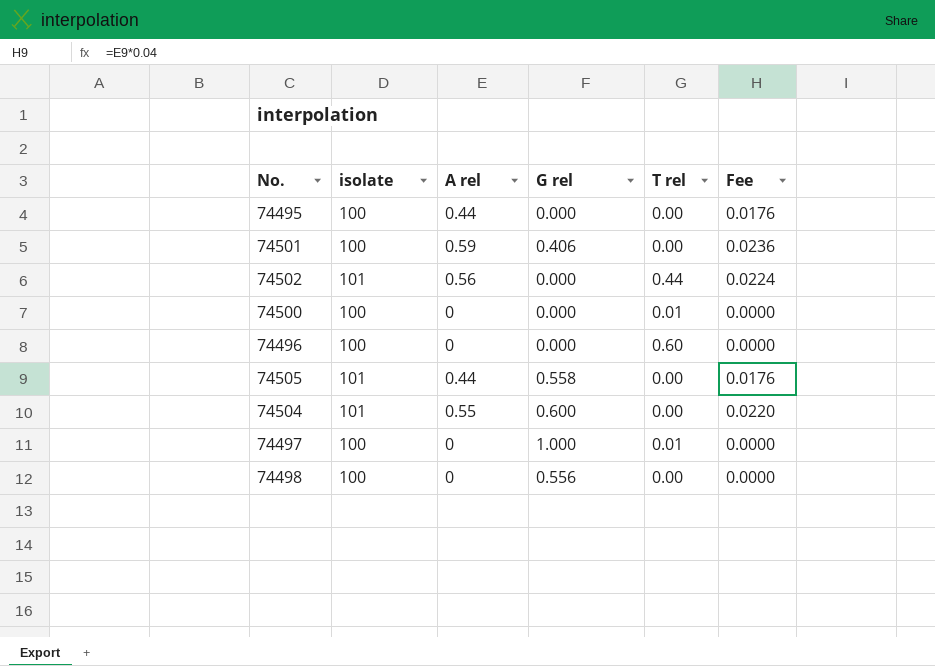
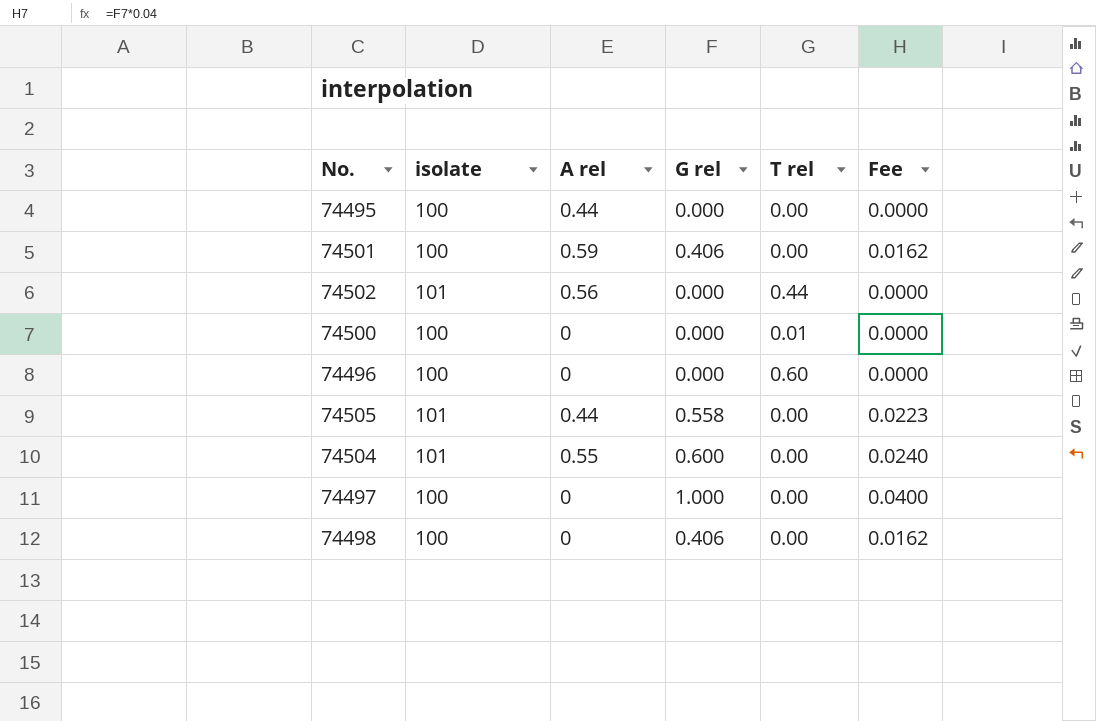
column Fee | formula: [A rel] * 0.04 -> [G rel] * 0.04
74497 | T rel: 0.01 -> 0.00
74498 | G rel: 0.556 -> 0.406

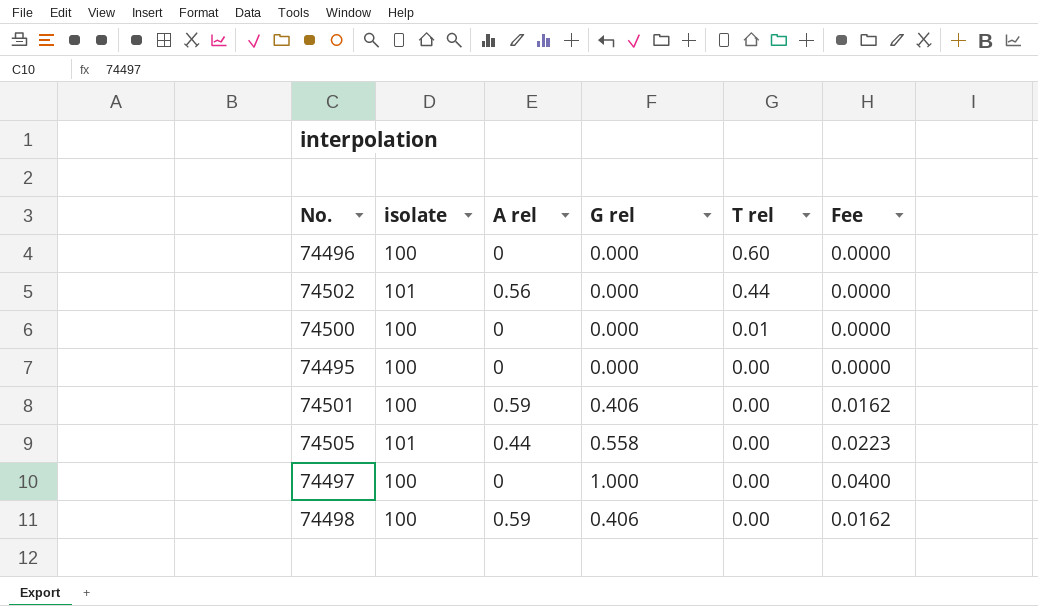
row order: none -> T rel descending
row 74504: 101 | 0.55 | 0.600 | 0.00 | 0.0240 -> none
74495 | A rel: 0.44 -> 0
74498 | A rel: 0 -> 0.59

